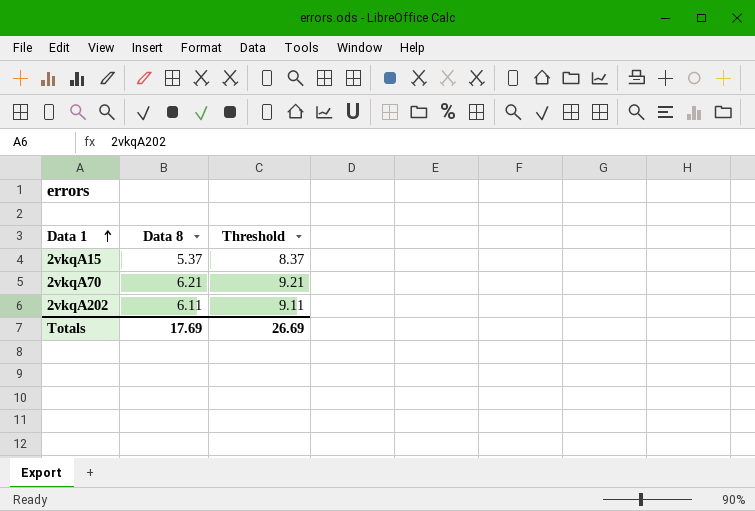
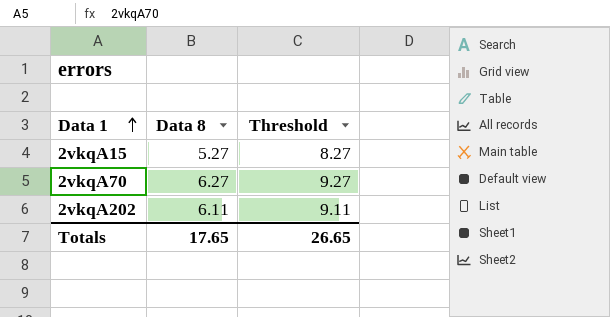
2vkqA15 | Data 8: 5.37 -> 5.27
2vkqA15 | Threshold: 8.37 -> 8.27
2vkqA70 | Data 8: 6.21 -> 6.27
2vkqA70 | Threshold: 9.21 -> 9.27
Totals | Data 8: 17.69 -> 17.65
Totals | Threshold: 26.69 -> 26.65

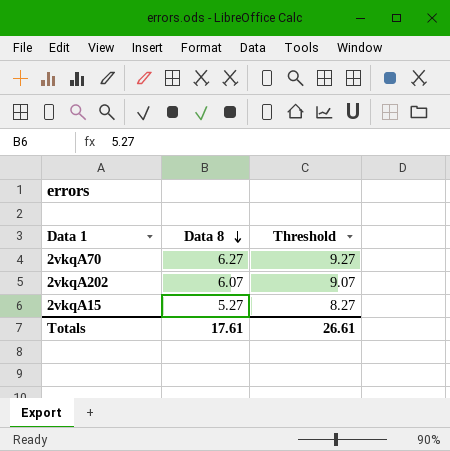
row order: Data 1 ascending -> Data 8 descending
2vkqA202 | Data 8: 6.11 -> 6.07
2vkqA202 | Threshold: 9.11 -> 9.07
Totals | Data 8: 17.65 -> 17.61
Totals | Threshold: 26.65 -> 26.61

